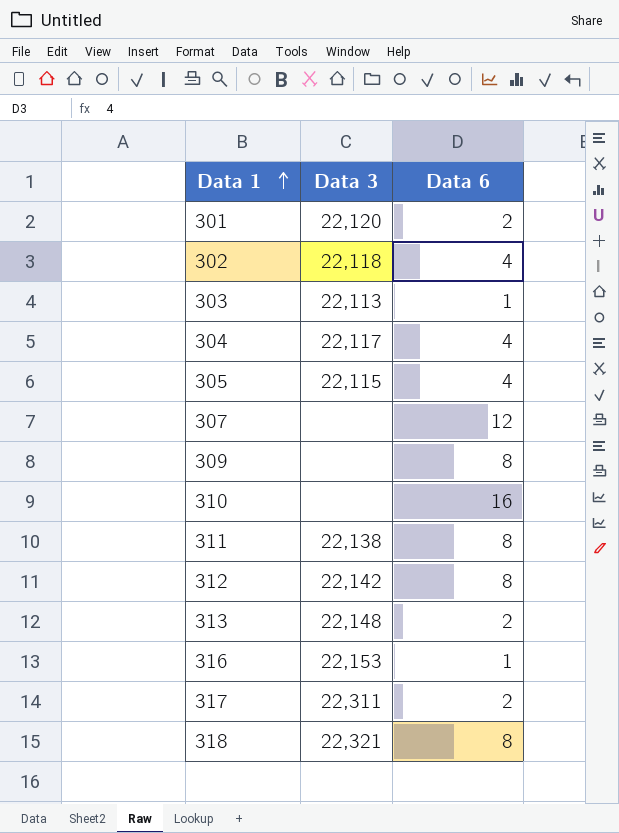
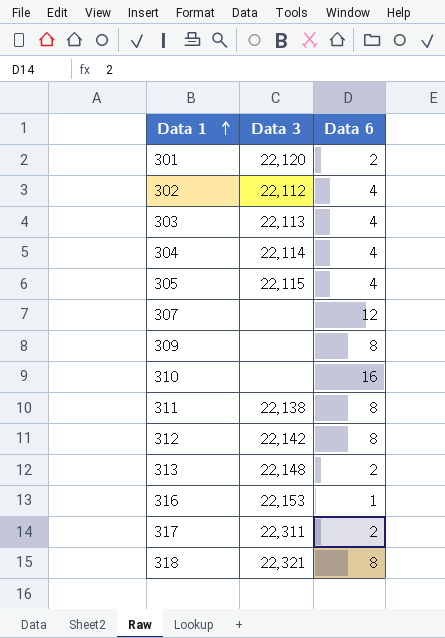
302 | Data 3: 22,118 -> 22,112
303 | Data 6: 1 -> 4
304 | Data 3: 22,117 -> 22,114

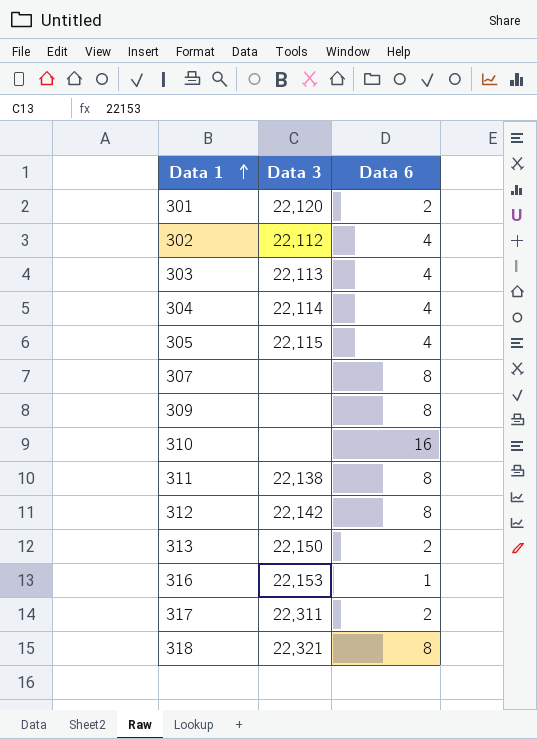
307 | Data 6: 12 -> 8
313 | Data 3: 22,148 -> 22,150

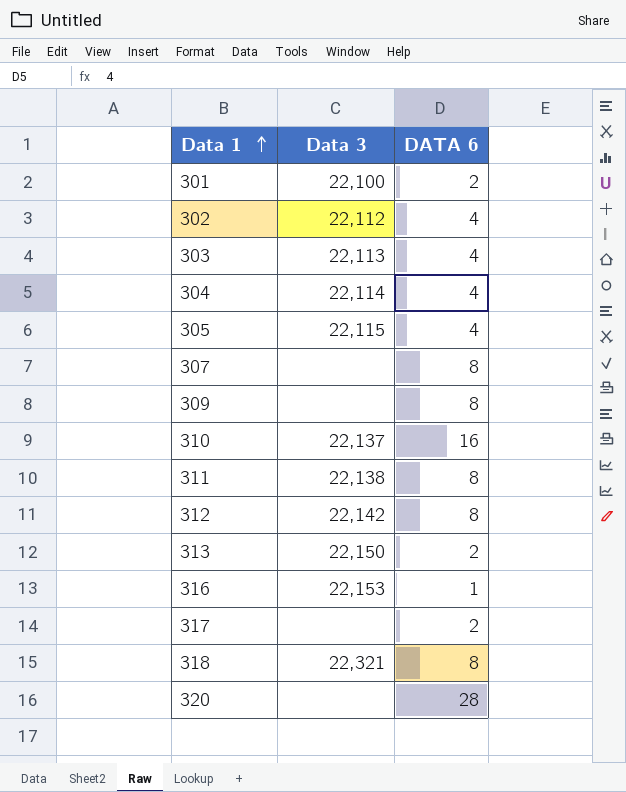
column name: Data 6 -> DATA 6
301 | Data 3: 22,120 -> 22,100
310 | Data 3: none -> 22,137
317 | Data 3: 22,311 -> none
row 320: none -> none | 28

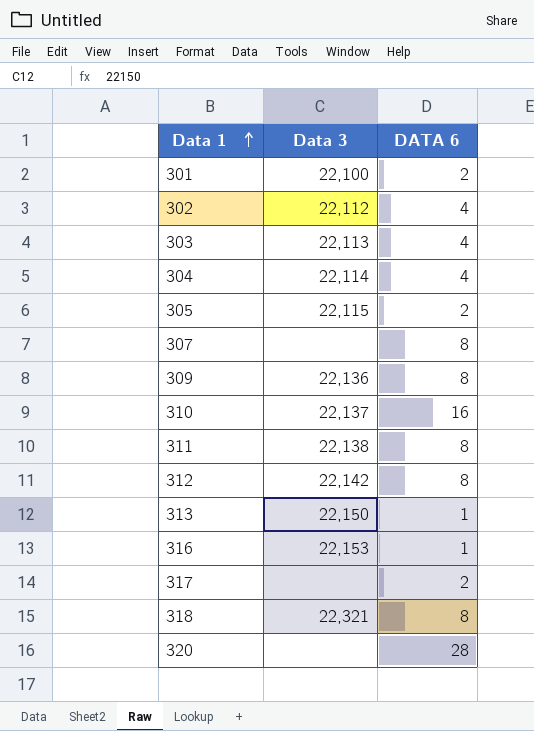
305 | DATA 6: 4 -> 2
309 | Data 3: none -> 22,136
313 | DATA 6: 2 -> 1

